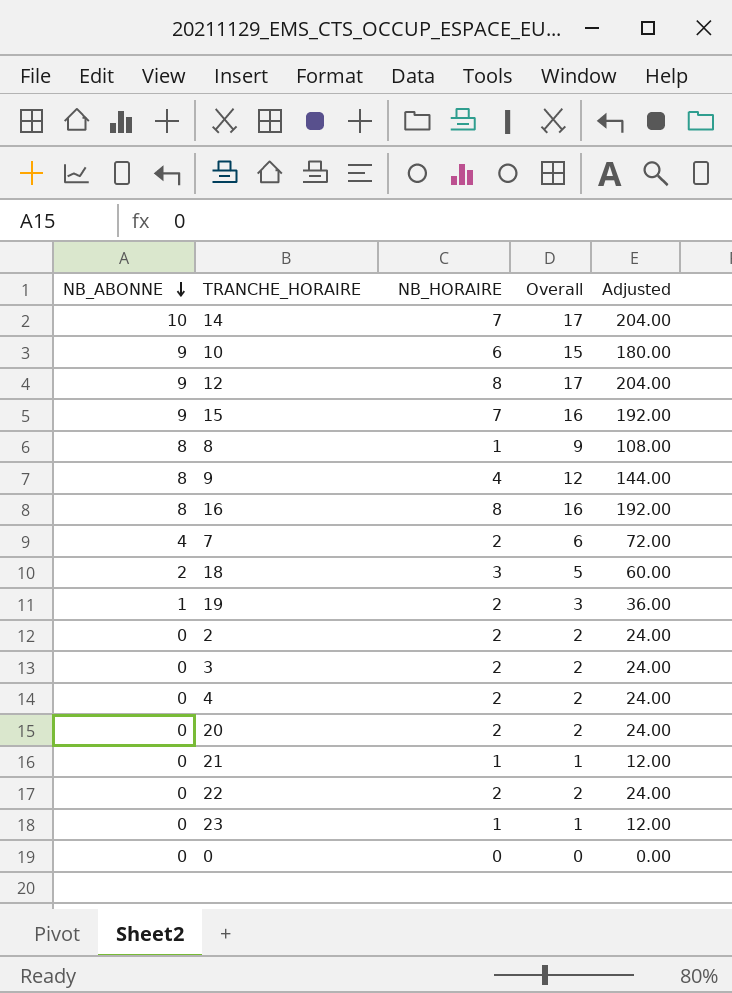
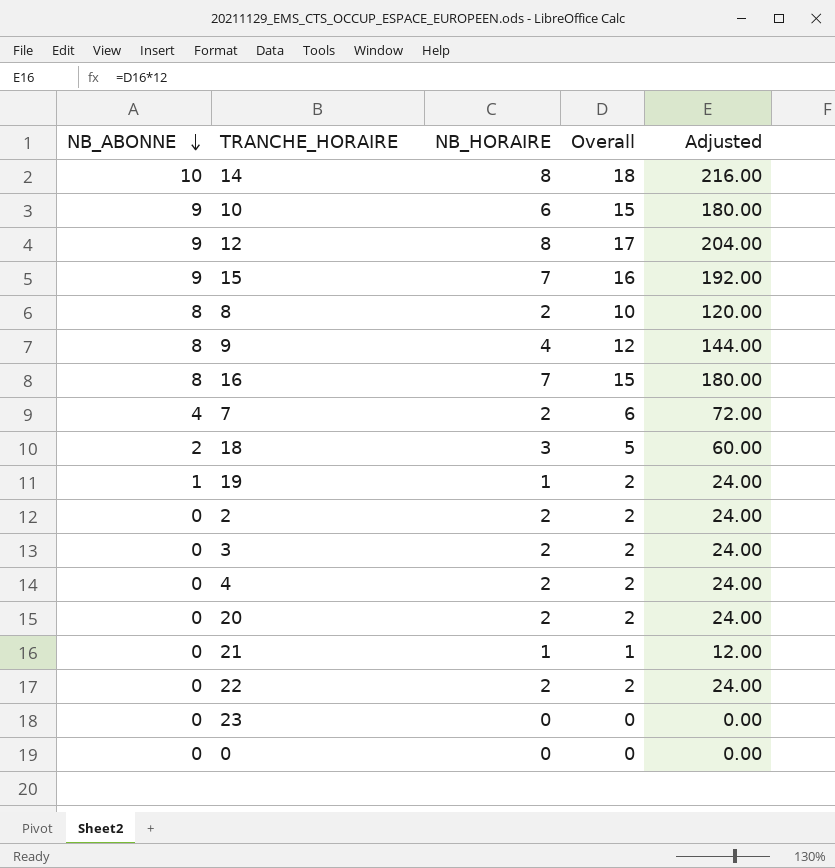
14 | NB_HORAIRE: 7 -> 8
14 | Overall: 17 -> 18
14 | Adjusted: 204.00 -> 216.00
8 | NB_HORAIRE: 1 -> 2
8 | Overall: 9 -> 10
8 | Adjusted: 108.00 -> 120.00
16 | NB_HORAIRE: 8 -> 7
16 | Overall: 16 -> 15
16 | Adjusted: 192.00 -> 180.00
19 | NB_HORAIRE: 2 -> 1
19 | Overall: 3 -> 2
19 | Adjusted: 36.00 -> 24.00
23 | NB_HORAIRE: 1 -> 0
23 | Overall: 1 -> 0
23 | Adjusted: 12.00 -> 0.00

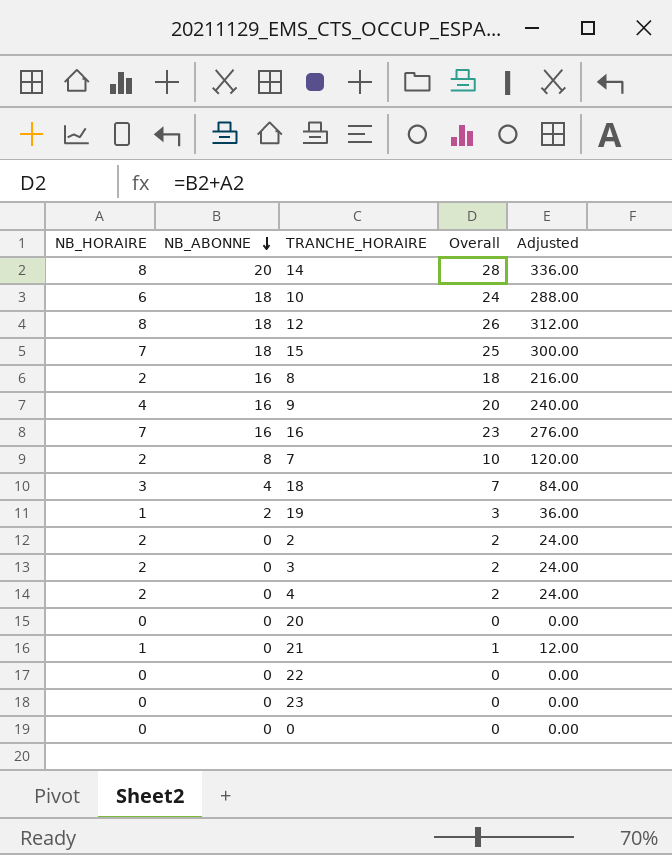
column NB_HORAIRE | position: 3 -> 1
14 | NB_ABONNE: 10 -> 20
14 | Overall: 18 -> 28
14 | Adjusted: 216.00 -> 336.00
10 | NB_ABONNE: 9 -> 18
10 | Overall: 15 -> 24
10 | Adjusted: 180.00 -> 288.00
12 | NB_ABONNE: 9 -> 18
12 | Overall: 17 -> 26
12 | Adjusted: 204.00 -> 312.00
15 | NB_ABONNE: 9 -> 18
15 | Overall: 16 -> 25
15 | Adjusted: 192.00 -> 300.00
8 | NB_ABONNE: 8 -> 16
8 | Overall: 10 -> 18
8 | Adjusted: 120.00 -> 216.00
9 | NB_ABONNE: 8 -> 16
9 | Overall: 12 -> 20
9 | Adjusted: 144.00 -> 240.00
16 | NB_ABONNE: 8 -> 16
16 | Overall: 15 -> 23
16 | Adjusted: 180.00 -> 276.00
7 | NB_ABONNE: 4 -> 8
7 | Overall: 6 -> 10
7 | Adjusted: 72.00 -> 120.00
18 | NB_ABONNE: 2 -> 4
18 | Overall: 5 -> 7
18 | Adjusted: 60.00 -> 84.00
19 | NB_ABONNE: 1 -> 2
19 | Overall: 2 -> 3
19 | Adjusted: 24.00 -> 36.00
20 | NB_HORAIRE: 2 -> 0
20 | Overall: 2 -> 0
20 | Adjusted: 24.00 -> 0.00
22 | NB_HORAIRE: 2 -> 0
22 | Overall: 2 -> 0
22 | Adjusted: 24.00 -> 0.00

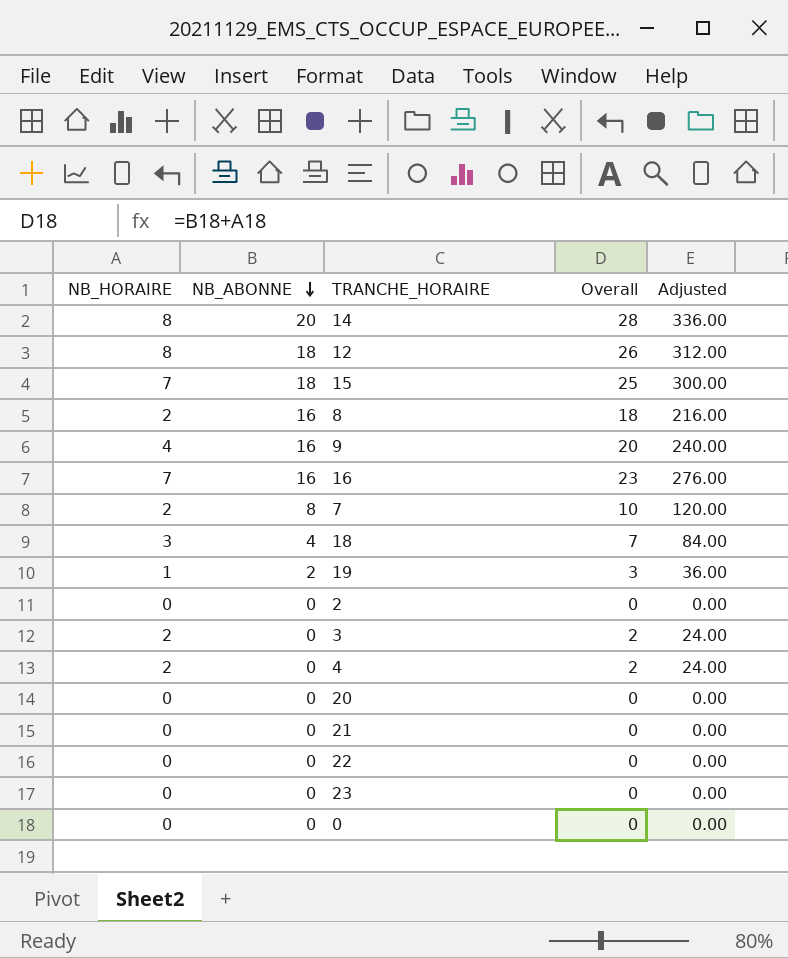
row 10: 6 | 18 | 24 | 288.00 -> none
2 | NB_HORAIRE: 2 -> 0
2 | Overall: 2 -> 0
2 | Adjusted: 24.00 -> 0.00
21 | NB_HORAIRE: 1 -> 0
21 | Overall: 1 -> 0
21 | Adjusted: 12.00 -> 0.00

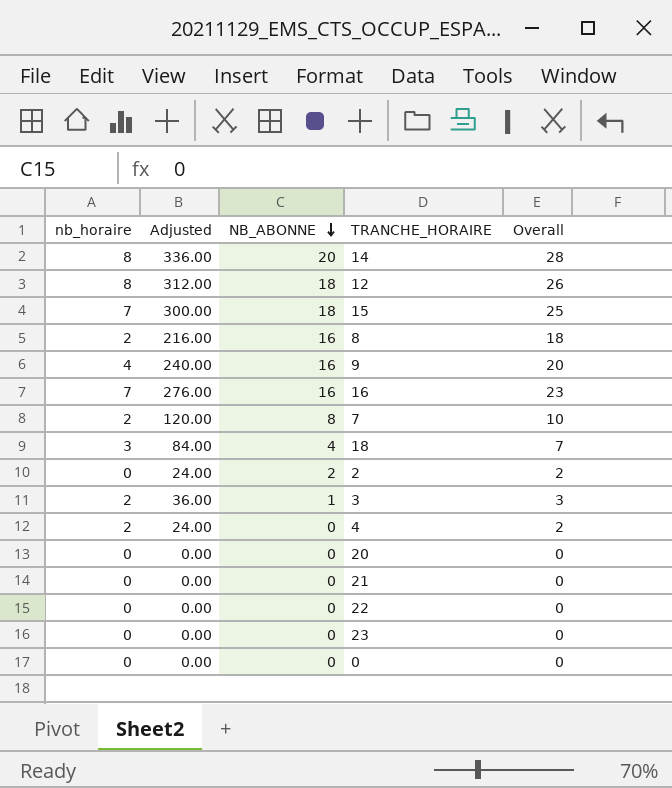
column name: NB_HORAIRE -> nb_horaire
column Adjusted | position: 5 -> 2
row 19: 1 | 2 | 3 | 36.00 -> none
2 | Adjusted: 0.00 -> 24.00
2 | NB_ABONNE: 0 -> 2
2 | Overall: 0 -> 2
3 | Adjusted: 24.00 -> 36.00
3 | NB_ABONNE: 0 -> 1
3 | Overall: 2 -> 3

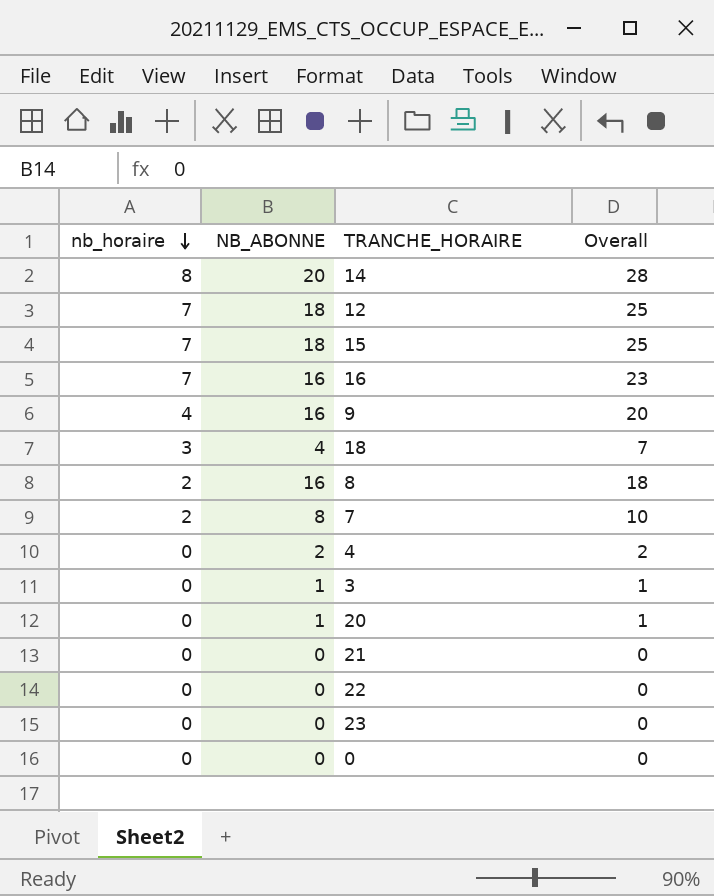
row order: NB_ABONNE descending -> nb_horaire descending
column Adjusted | formula: [Overall] * 12 -> none
row 2: 0 | 24.00 | 2 | 2 -> none
12 | nb_horaire: 8 -> 7
12 | Overall: 26 -> 25
4 | nb_horaire: 2 -> 0
4 | NB_ABONNE: 0 -> 2
3 | nb_horaire: 2 -> 0
3 | Overall: 3 -> 1
20 | NB_ABONNE: 0 -> 1
20 | Overall: 0 -> 1

